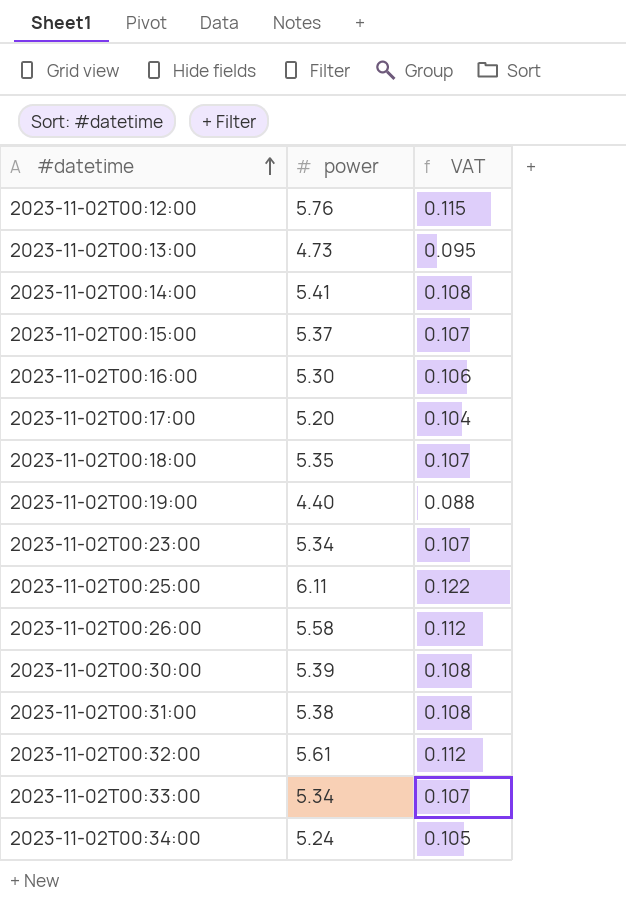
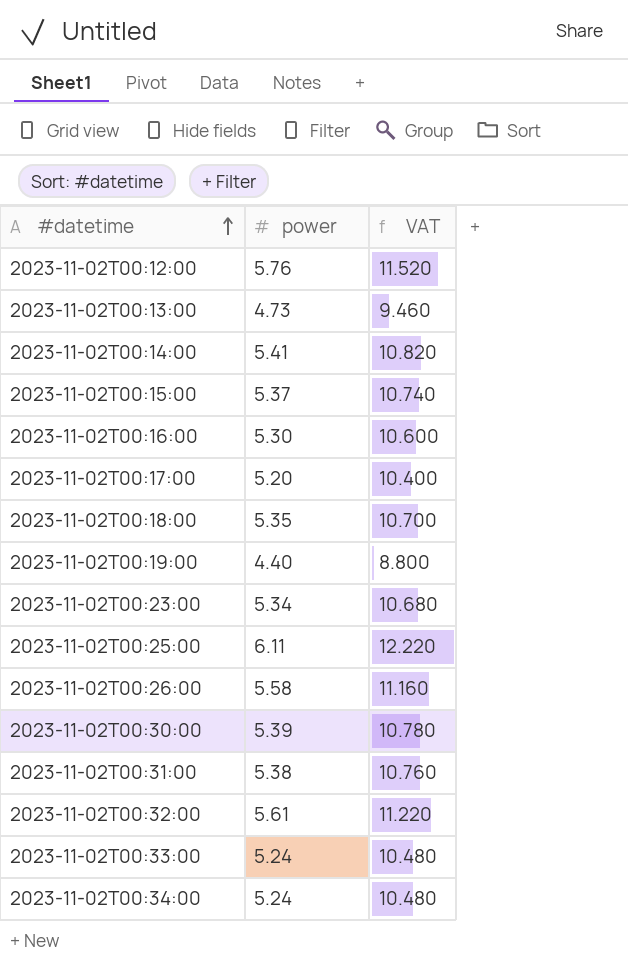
column VAT | formula: [power] * 0.02 -> [power] * 2
2023-11-02T00:33:00 | power: 5.34 -> 5.24

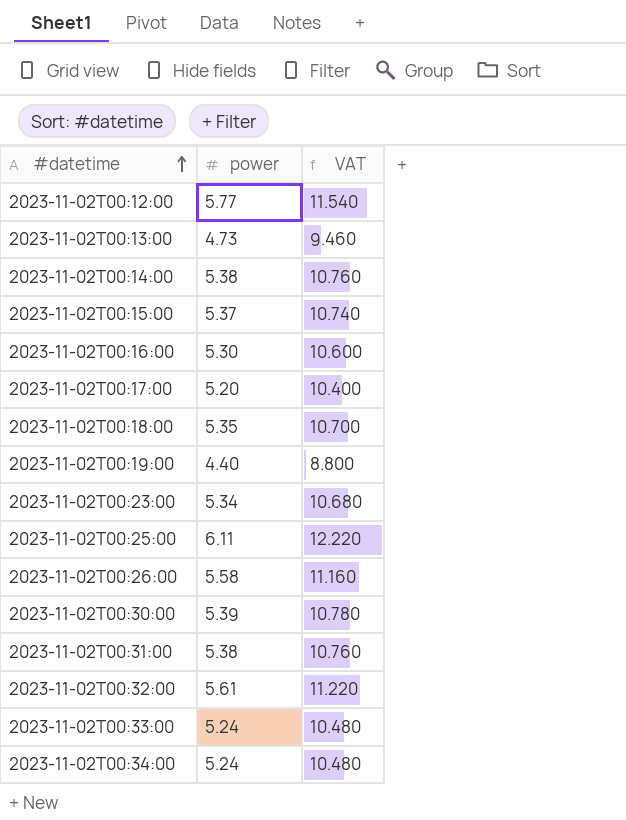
2023-11-02T00:12:00 | power: 5.76 -> 5.77
2023-11-02T00:12:00 | VAT: 11.520 -> 11.540
2023-11-02T00:14:00 | power: 5.41 -> 5.38
2023-11-02T00:14:00 | VAT: 10.820 -> 10.760

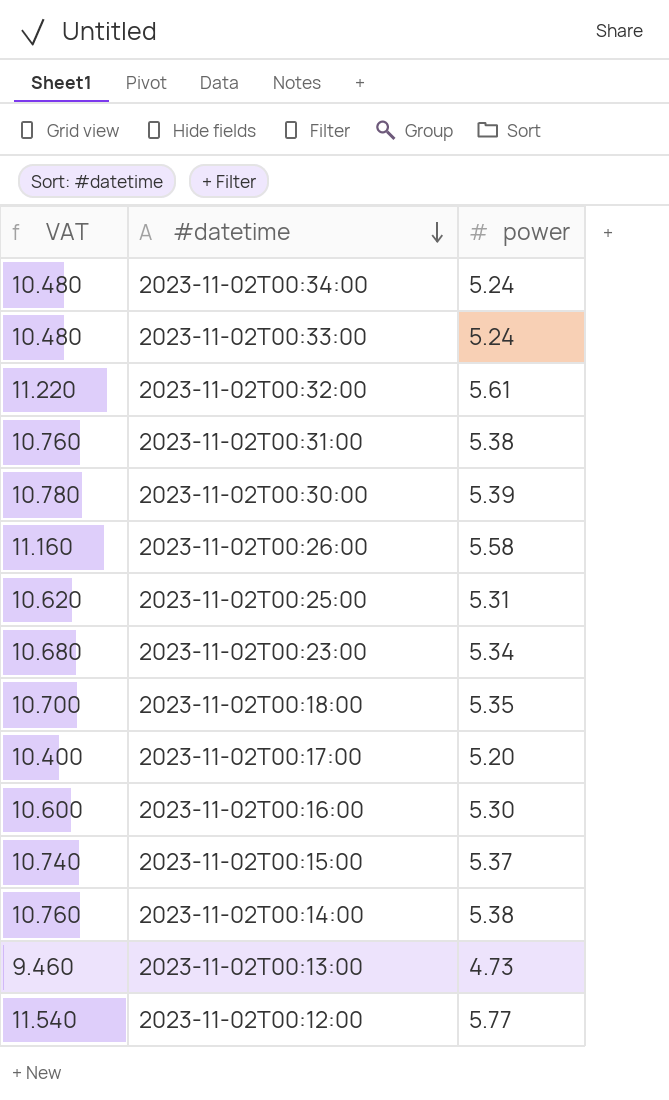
row order: #datetime ascending -> #datetime descending
column VAT | position: 3 -> 1
row 2023-11-02T00:19:00: 4.40 | 8.800 -> none
2023-11-02T00:25:00 | VAT: 12.220 -> 10.620
2023-11-02T00:25:00 | power: 6.11 -> 5.31

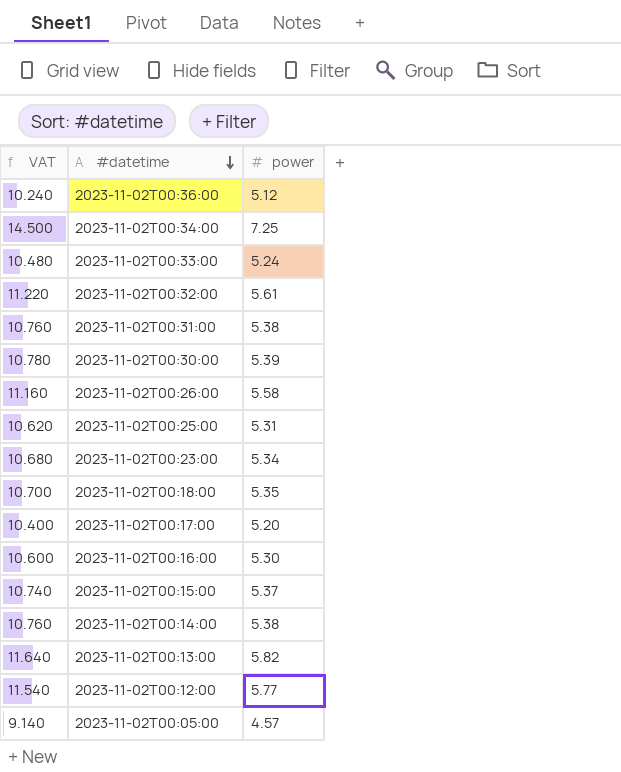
row 2023-11-02T00:36:00: none -> 10.240 | 5.12
2023-11-02T00:34:00 | VAT: 10.480 -> 14.500
2023-11-02T00:34:00 | power: 5.24 -> 7.25
2023-11-02T00:13:00 | VAT: 9.460 -> 11.640
2023-11-02T00:13:00 | power: 4.73 -> 5.82
row 2023-11-02T00:05:00: none -> 9.140 | 4.57

